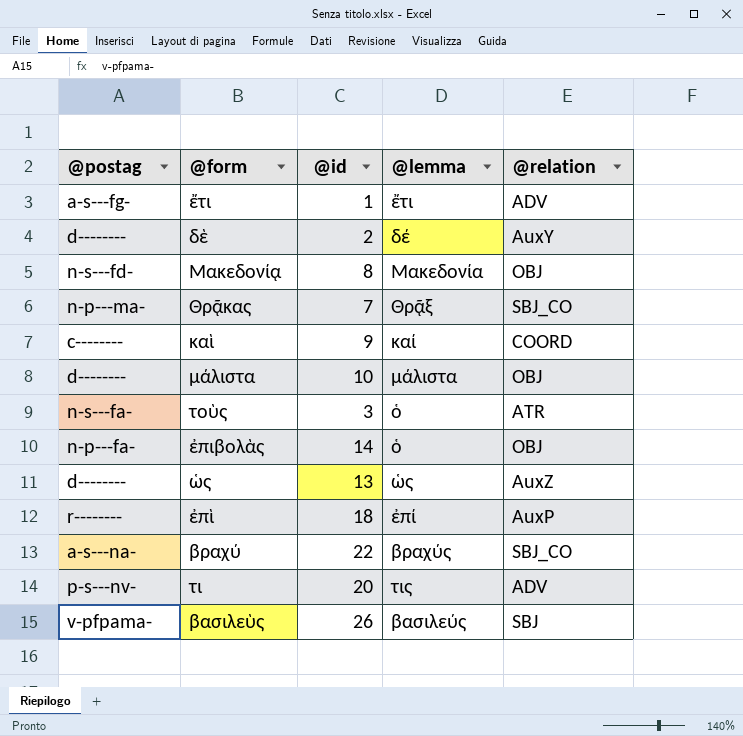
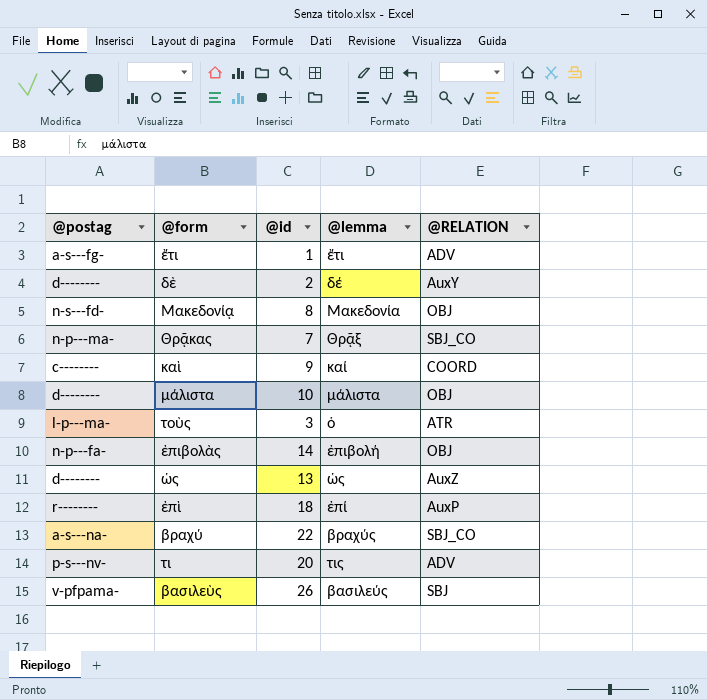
column name: @relation -> @RELATION
τοὺς | @postag: n-s---fa- -> l-p---ma-
ἐπιβολὰς | @lemma: ὁ -> ἐπιβολή

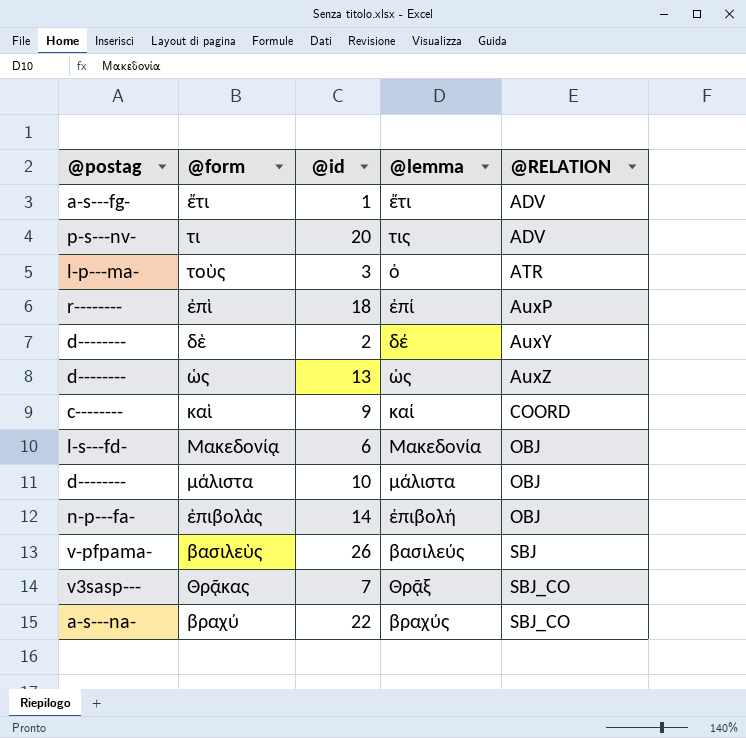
row order: none -> @RELATION ascending
Μακεδονίᾳ | @postag: n-s---fd- -> l-s---fd-
Μακεδονίᾳ | @id: 8 -> 6
Θρᾷκας | @postag: n-p---ma- -> v3sasp---

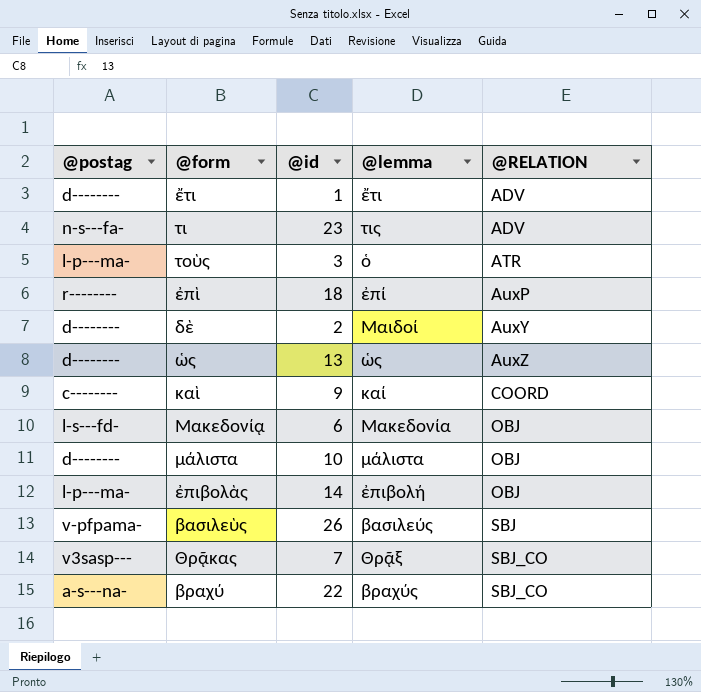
ἔτι | @postag: a-s---fg- -> d--------
τι | @postag: p-s---nv- -> n-s---fa-
τι | @id: 20 -> 23
δὲ | @lemma: δέ -> Μαιδοί
ἐπιβολὰς | @postag: n-p---fa- -> l-p---ma-

